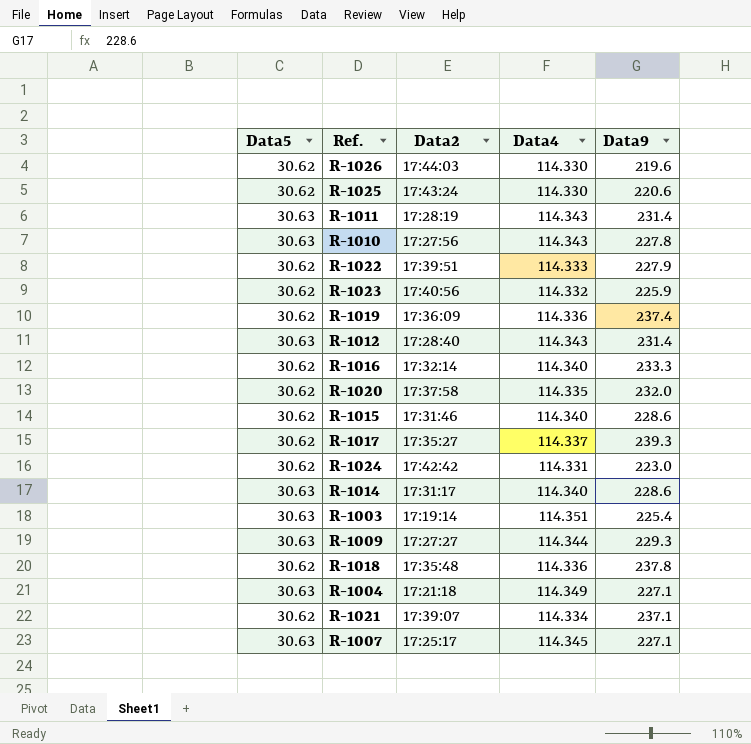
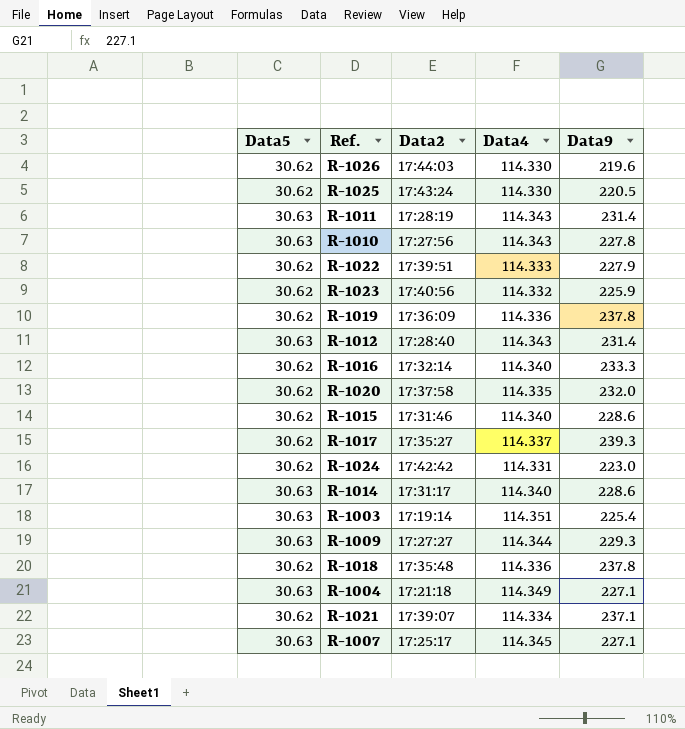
R-1025 | Data9: 220.6 -> 220.5
R-1019 | Data9: 237.4 -> 237.8

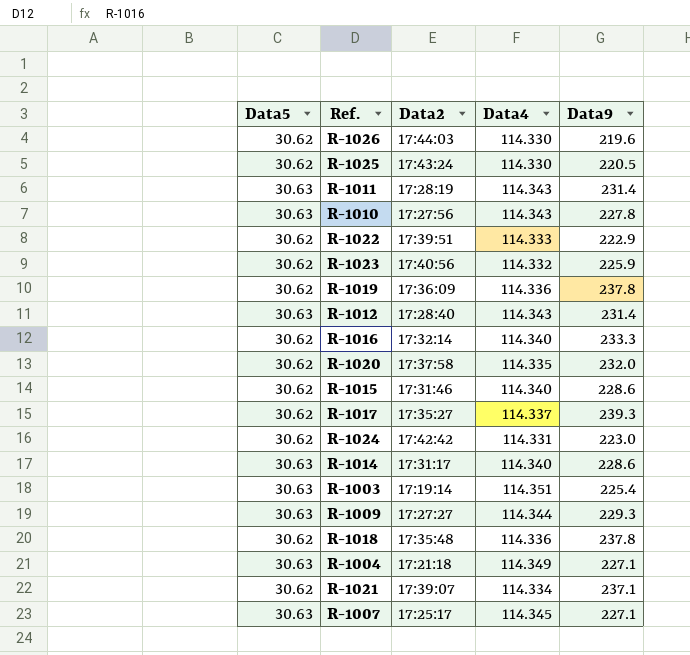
R-1022 | Data9: 227.9 -> 222.9

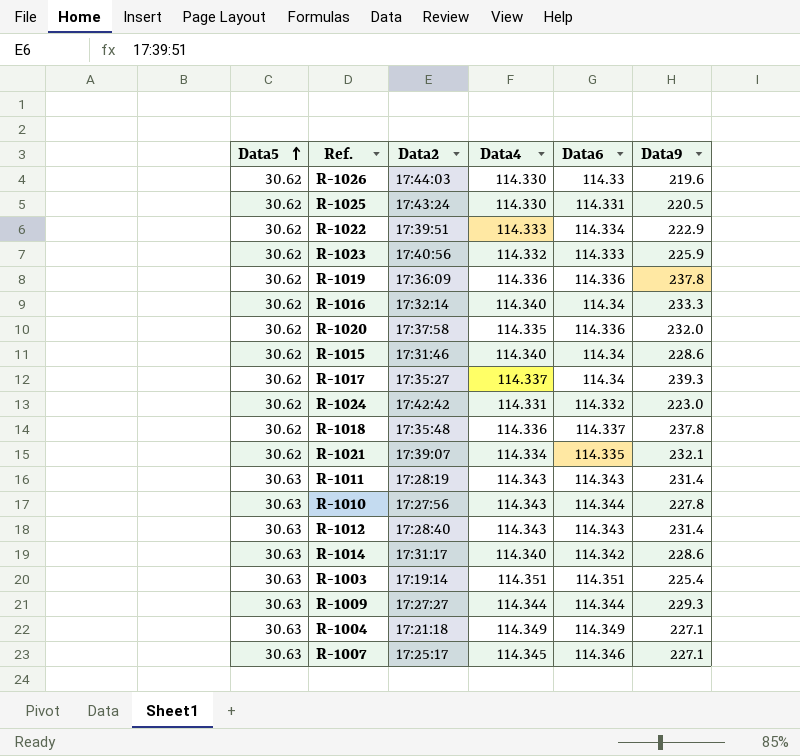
row order: none -> Data5 ascending
column Data6 | position: none -> 5
R-1021 | Data9: 237.1 -> 232.1

